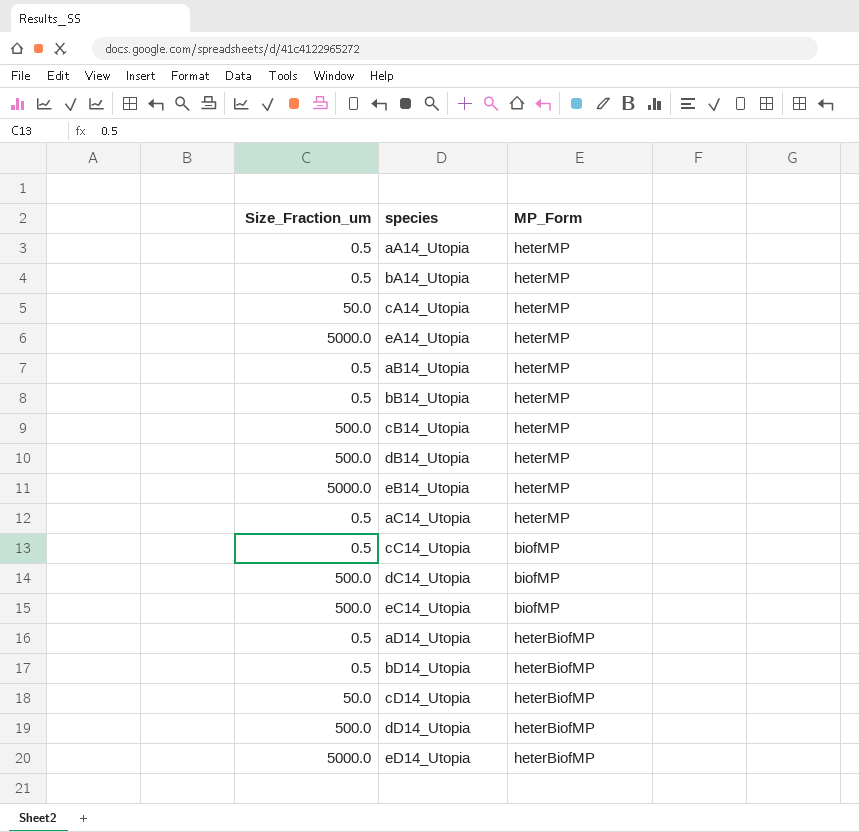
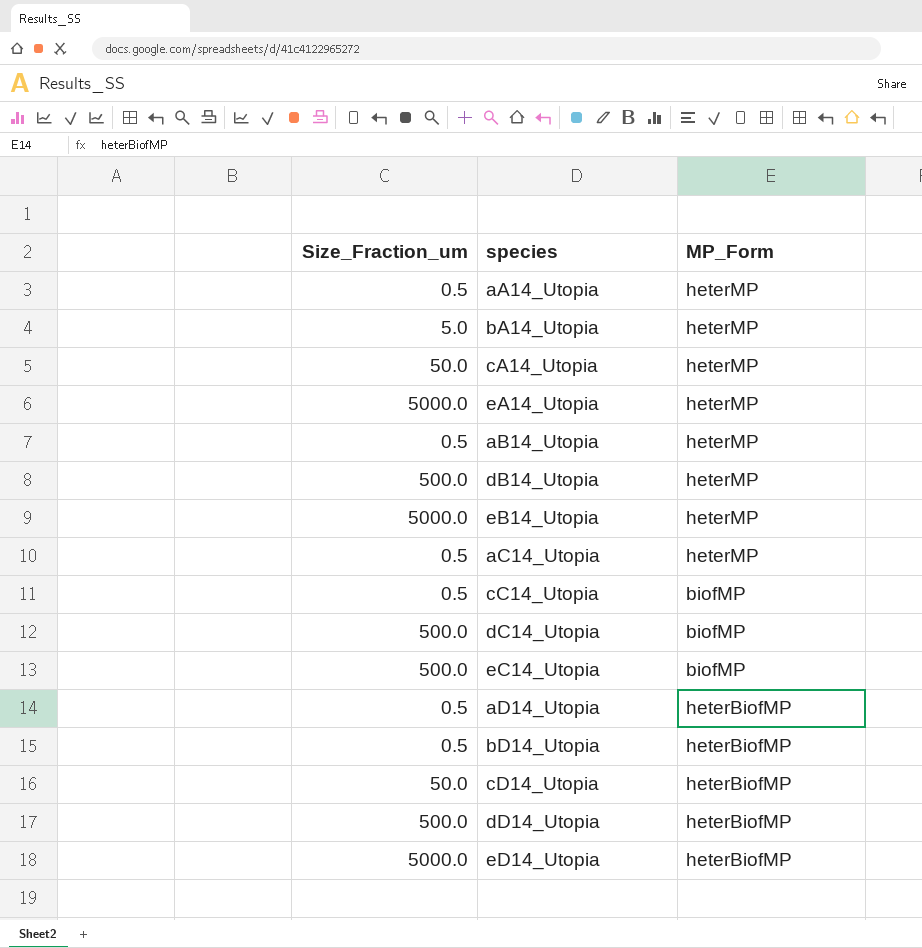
row bB14_Utopia: 0.5 | heterMP -> none
row cB14_Utopia: 500.0 | heterMP -> none
bA14_Utopia | Size_Fraction_um: 0.5 -> 5.0

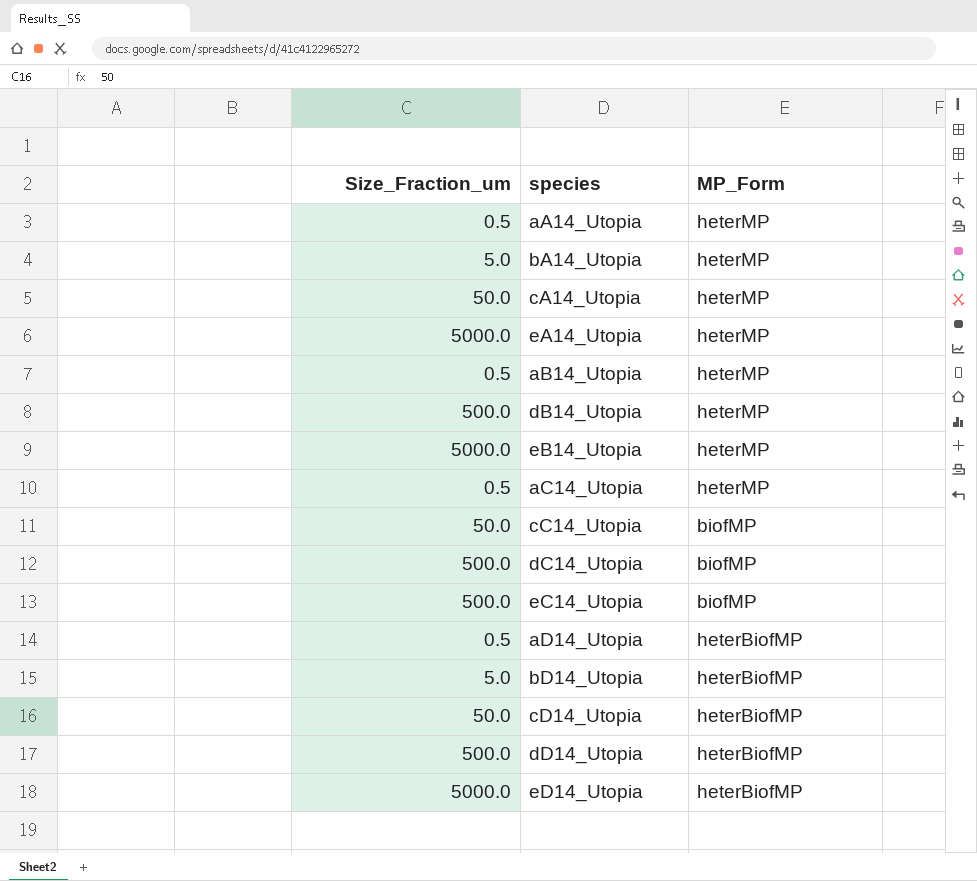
cC14_Utopia | Size_Fraction_um: 0.5 -> 50.0
bD14_Utopia | Size_Fraction_um: 0.5 -> 5.0

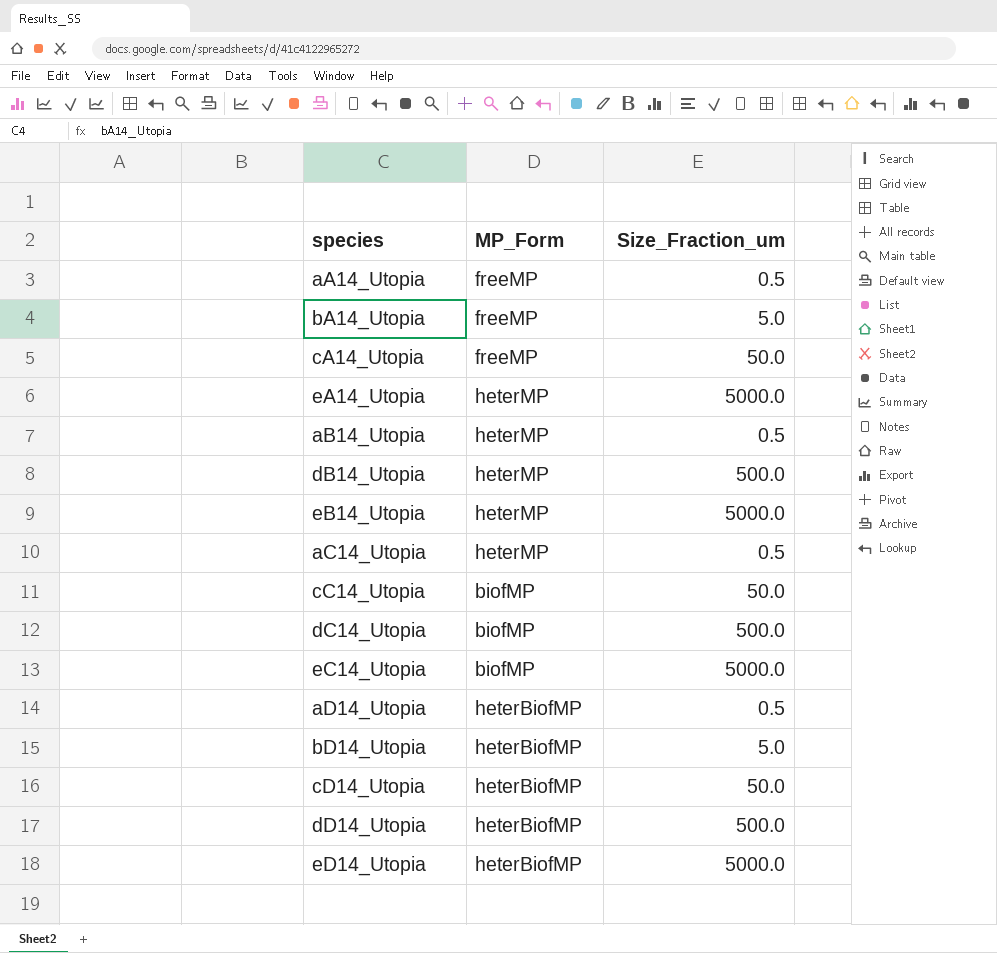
column Size_Fraction_um | position: 1 -> 3
aA14_Utopia | MP_Form: heterMP -> freeMP
bA14_Utopia | MP_Form: heterMP -> freeMP
cA14_Utopia | MP_Form: heterMP -> freeMP
eC14_Utopia | Size_Fraction_um: 500.0 -> 5000.0

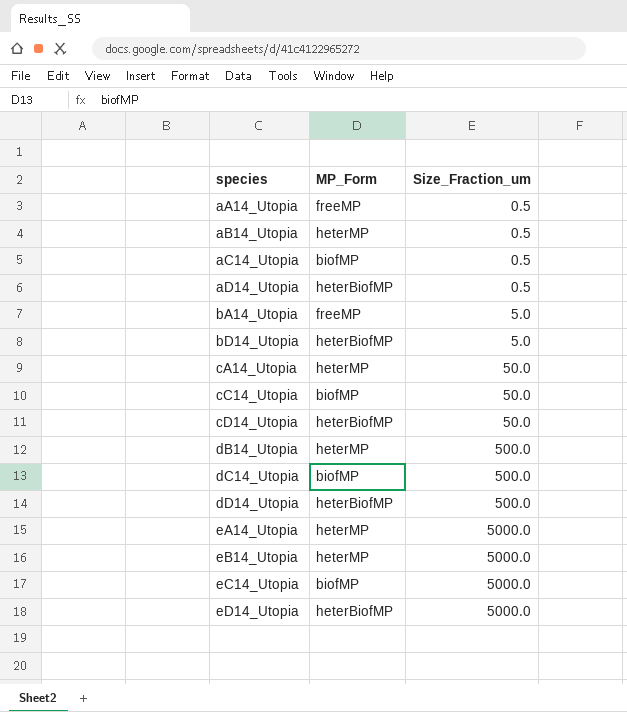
row order: none -> species ascending
aC14_Utopia | MP_Form: heterMP -> biofMP
cA14_Utopia | MP_Form: freeMP -> heterMP

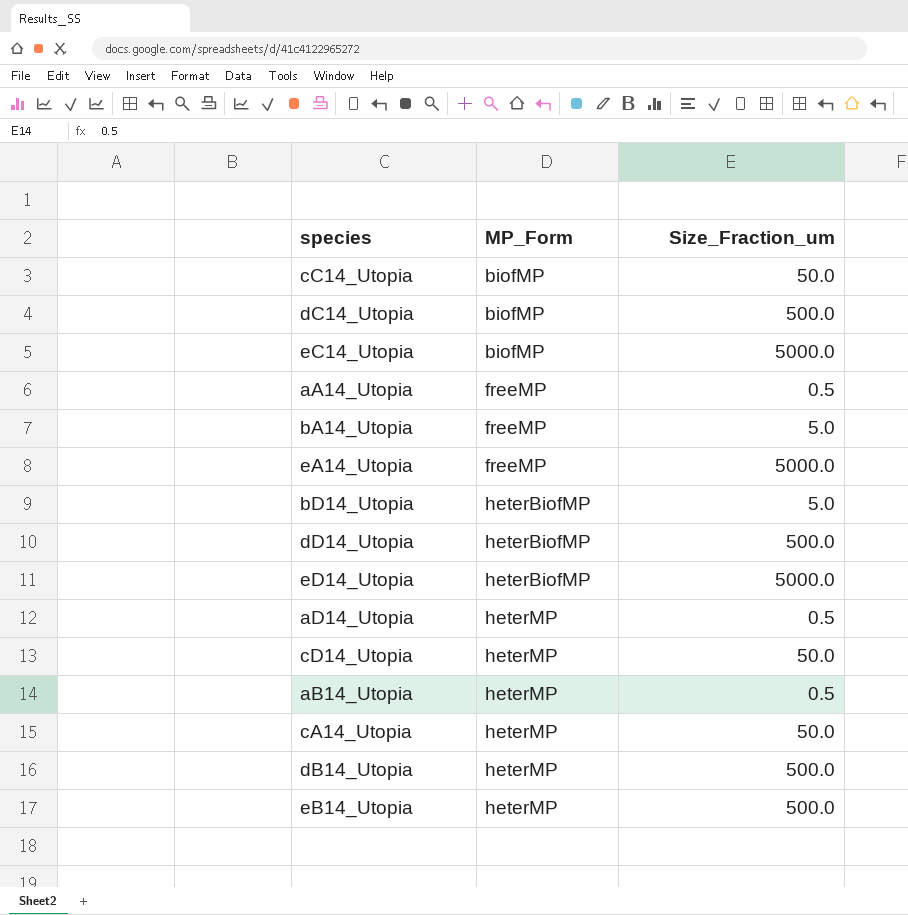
row order: species ascending -> MP_Form ascending
row aC14_Utopia: biofMP | 0.5 -> none
eA14_Utopia | MP_Form: heterMP -> freeMP
aD14_Utopia | MP_Form: heterBiofMP -> heterMP
cD14_Utopia | MP_Form: heterBiofMP -> heterMP
eB14_Utopia | Size_Fraction_um: 5000.0 -> 500.0

